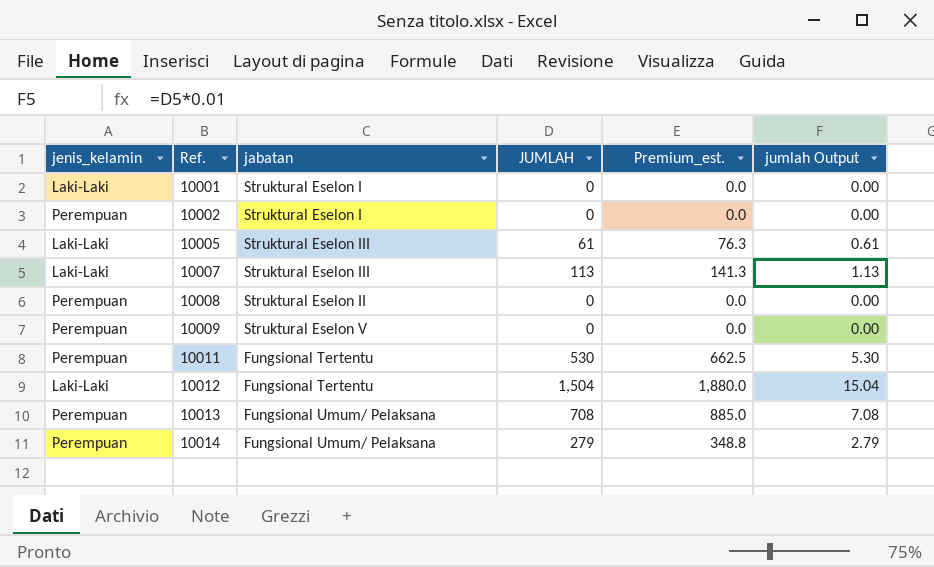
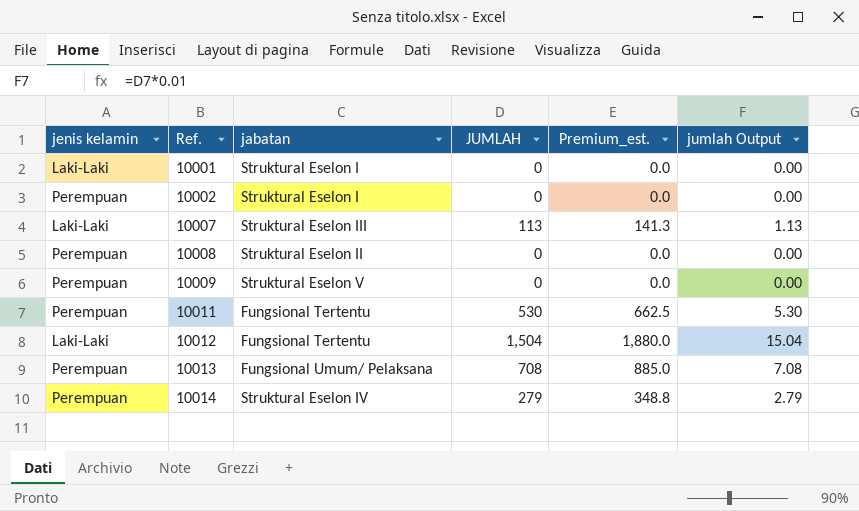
column name: jenis_kelamin -> jenis kelamin
row 10005: Laki-Laki | Struktural Eselon III | 61 | 76.3 | 0.61 -> none
10014 | jabatan: Fungsional Umum/ Pelaksana -> Struktural Eselon IV

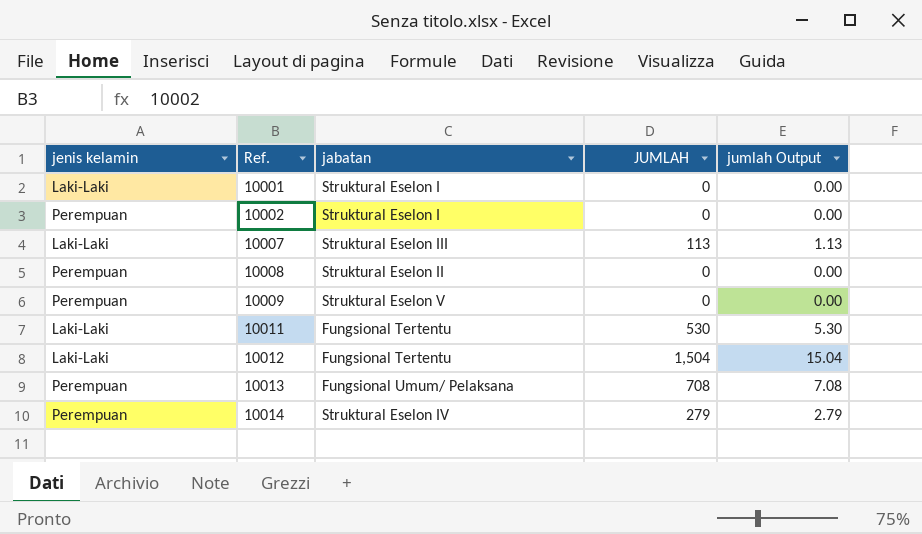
column Premium_est. | formula: [JUMLAH] * 1.25 -> none
10011 | jenis kelamin: Perempuan -> Laki-Laki

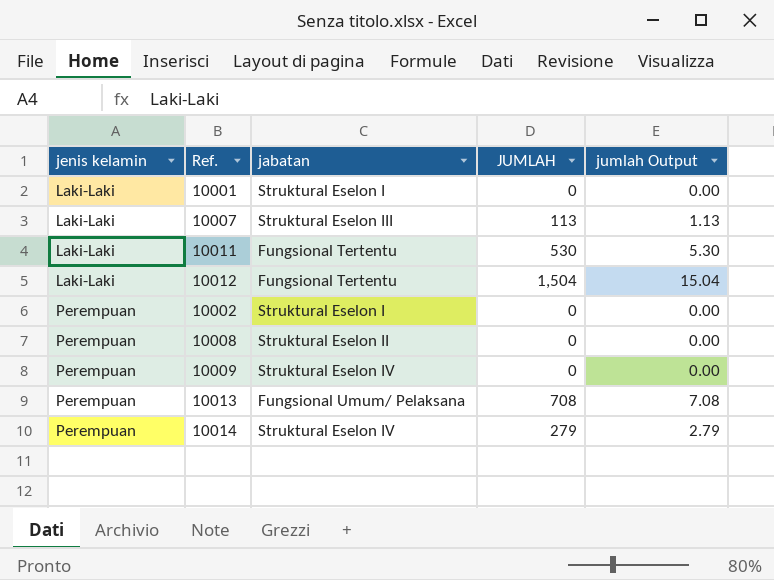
row order: Ref. ascending -> jenis kelamin ascending
10009 | jabatan: Struktural Eselon V -> Struktural Eselon IV

